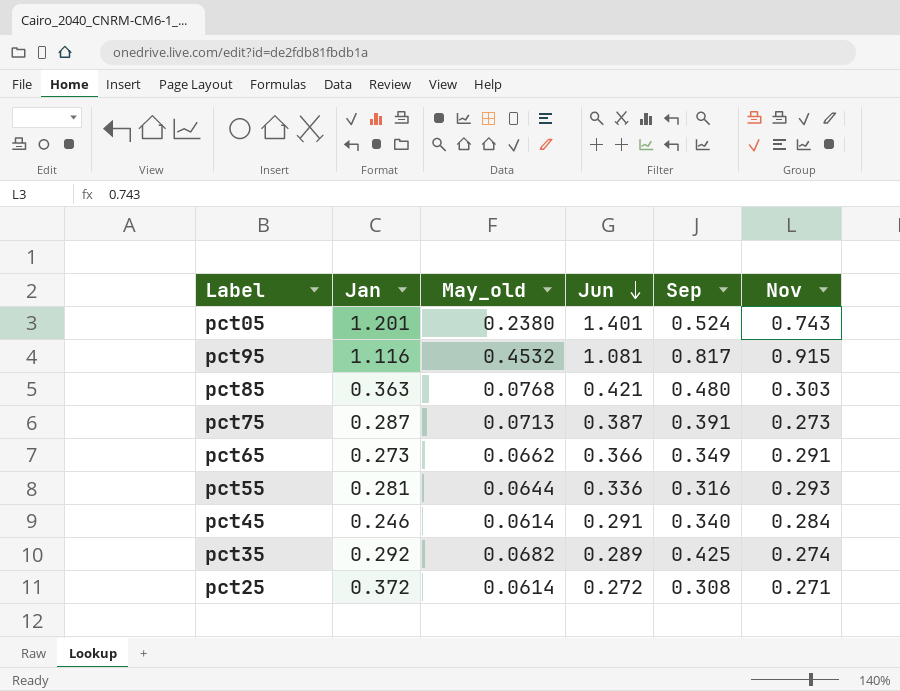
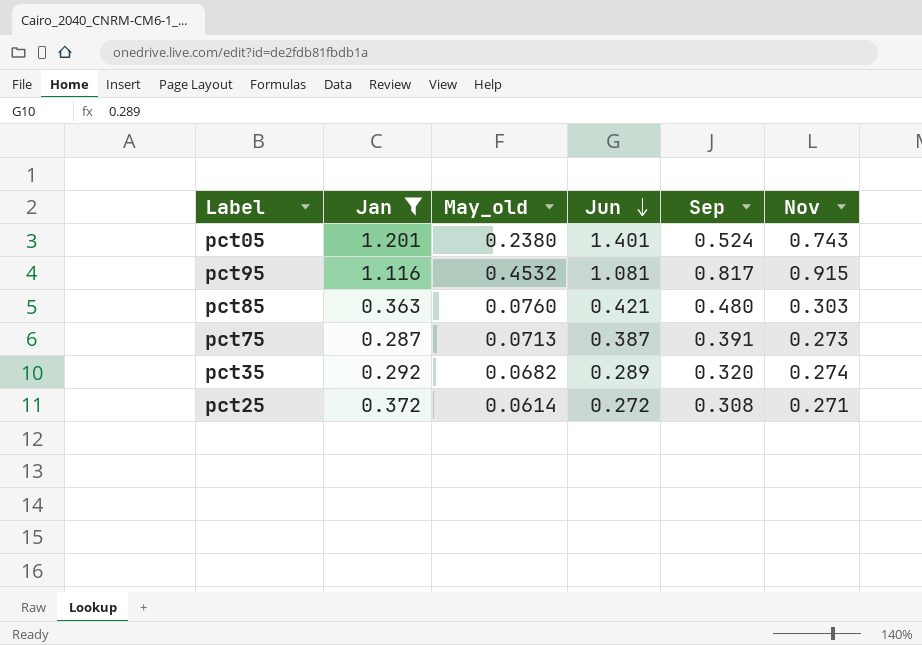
filter: none -> Jan >= 0.287
pct85 | May_old: 0.0768 -> 0.0760
pct35 | Sep: 0.425 -> 0.320

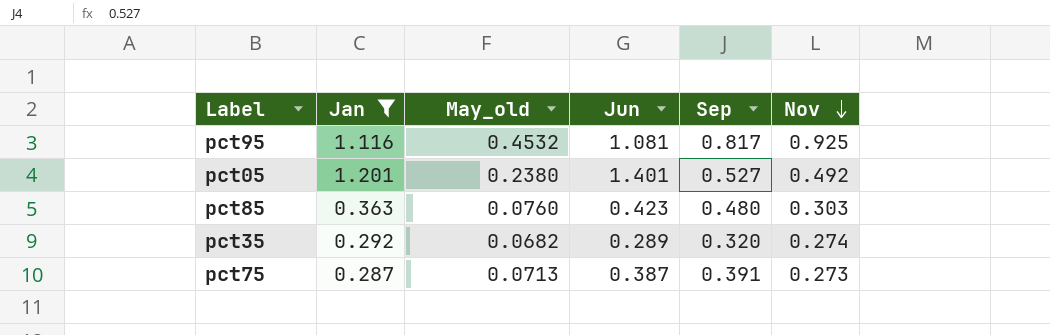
row order: Jun descending -> Nov descending
row pct25: 0.372 | 0.0614 | 0.272 | 0.308 | 0.271 -> none
pct95 | Nov: 0.915 -> 0.925
pct05 | Sep: 0.524 -> 0.527
pct05 | Nov: 0.743 -> 0.492
pct85 | Jun: 0.421 -> 0.423

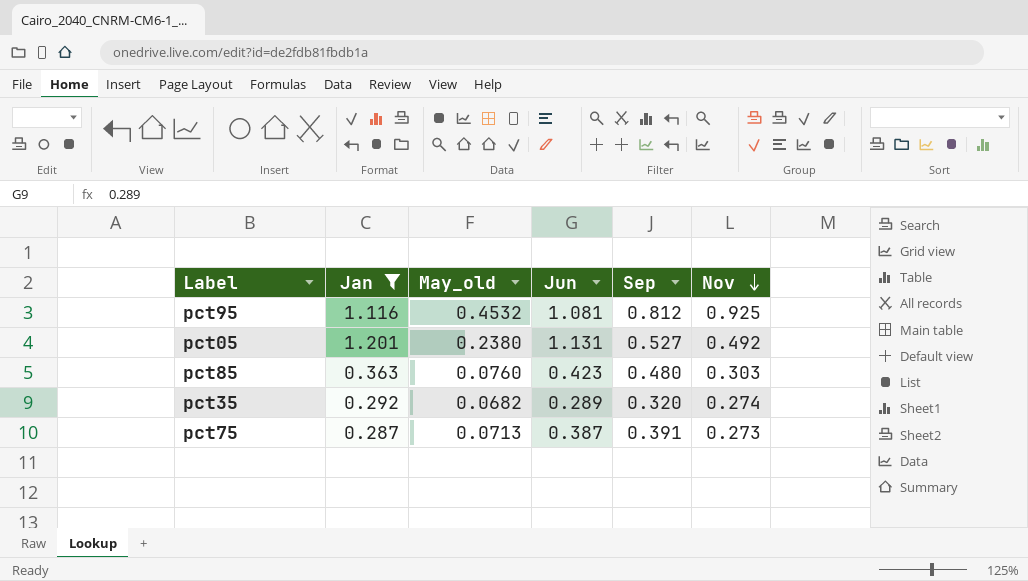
pct95 | Sep: 0.817 -> 0.812
pct05 | Jun: 1.401 -> 1.131

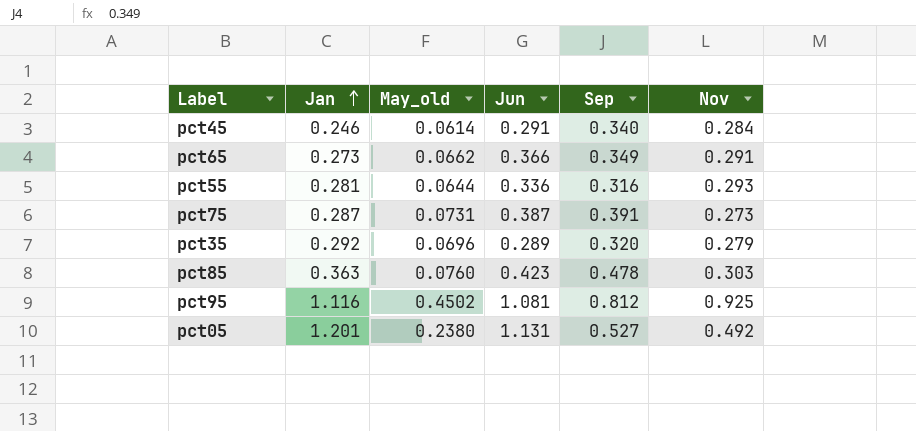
filter: Jan >= 0.287 -> none
row order: Nov descending -> Jan ascending
pct75 | May_old: 0.0713 -> 0.0731
pct35 | May_old: 0.0682 -> 0.0696
pct35 | Nov: 0.274 -> 0.279
pct85 | Sep: 0.480 -> 0.478
pct95 | May_old: 0.4532 -> 0.4502

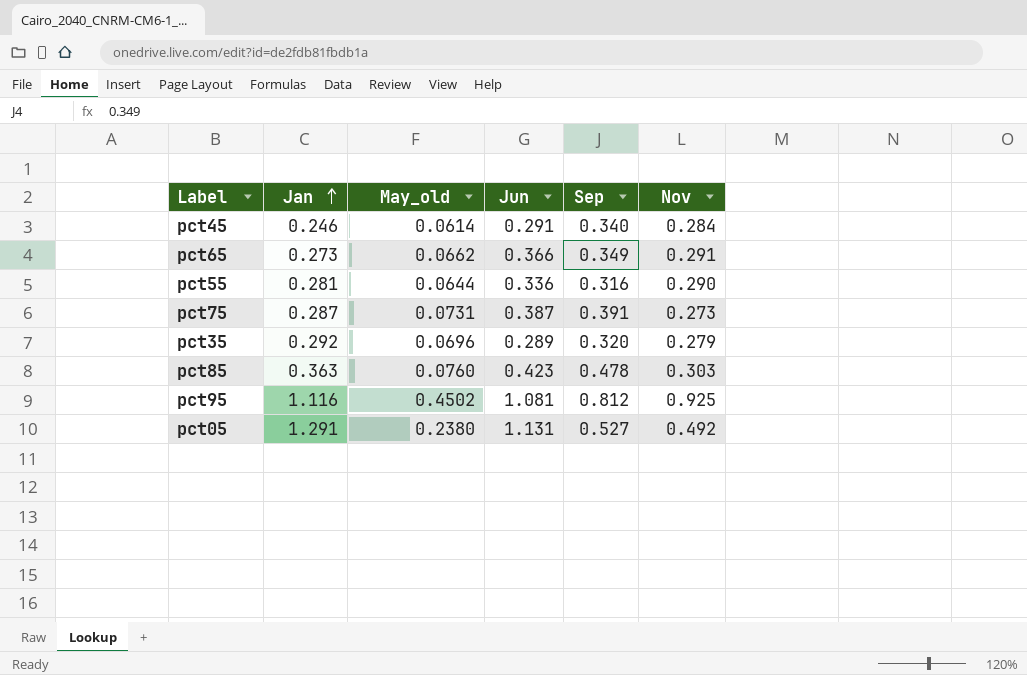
pct55 | Nov: 0.293 -> 0.290
pct05 | Jan: 1.201 -> 1.291

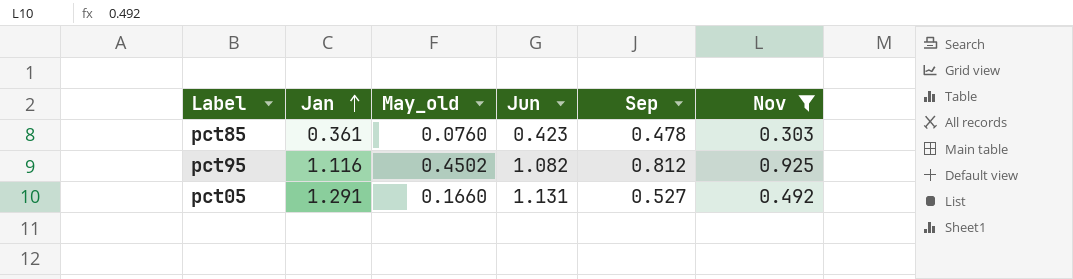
filter: none -> Nov >= 0.303
pct85 | Jan: 0.363 -> 0.361
pct95 | Jun: 1.081 -> 1.082
pct05 | May_old: 0.2380 -> 0.1660

